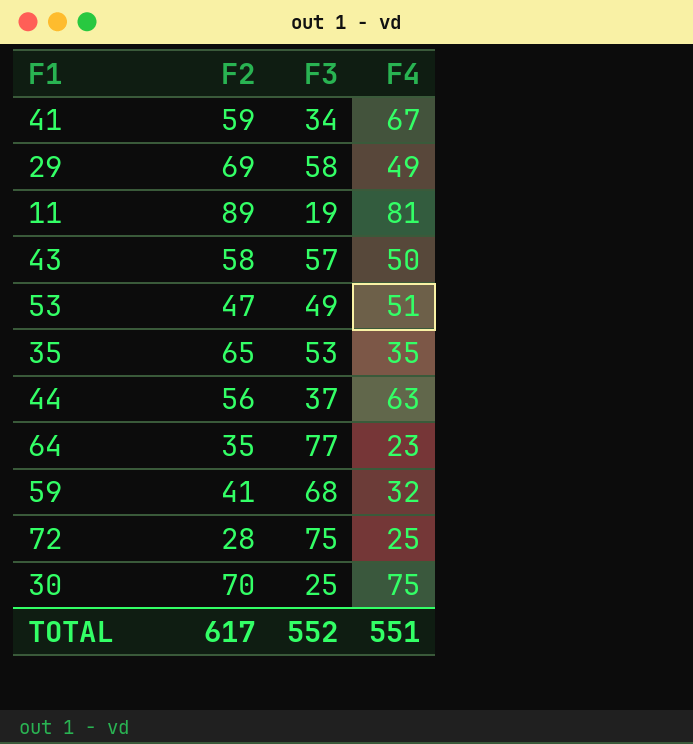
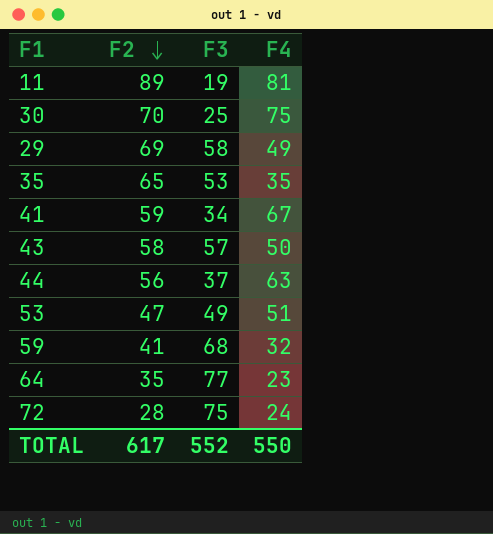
row order: none -> F2 descending
72 | F4: 25 -> 24
TOTAL | F4: 551 -> 550

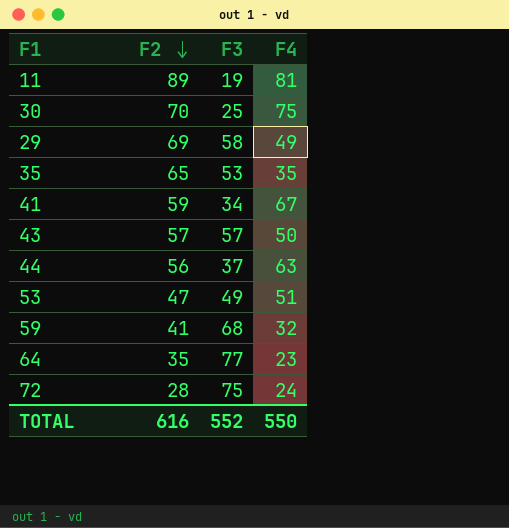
43 | F2: 58 -> 57
TOTAL | F2: 617 -> 616

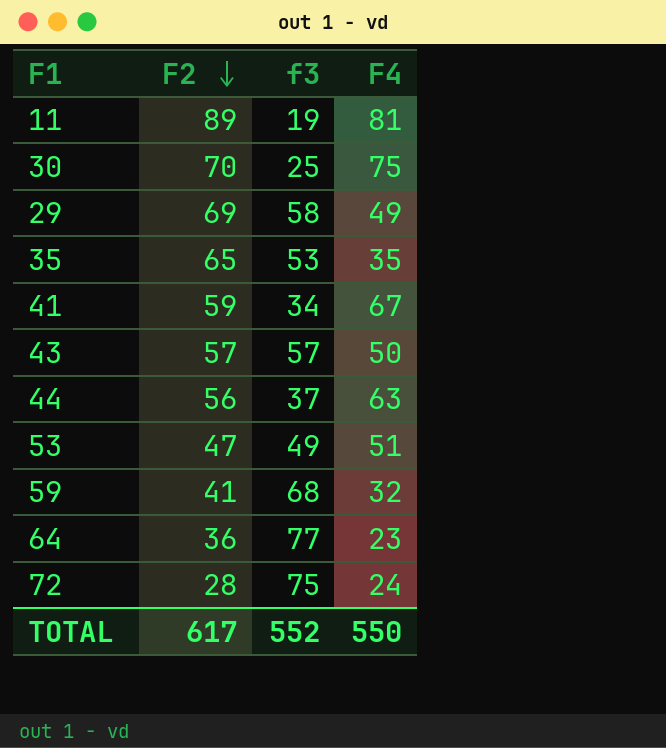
column name: F3 -> f3
64 | F2: 35 -> 36
TOTAL | F2: 616 -> 617

